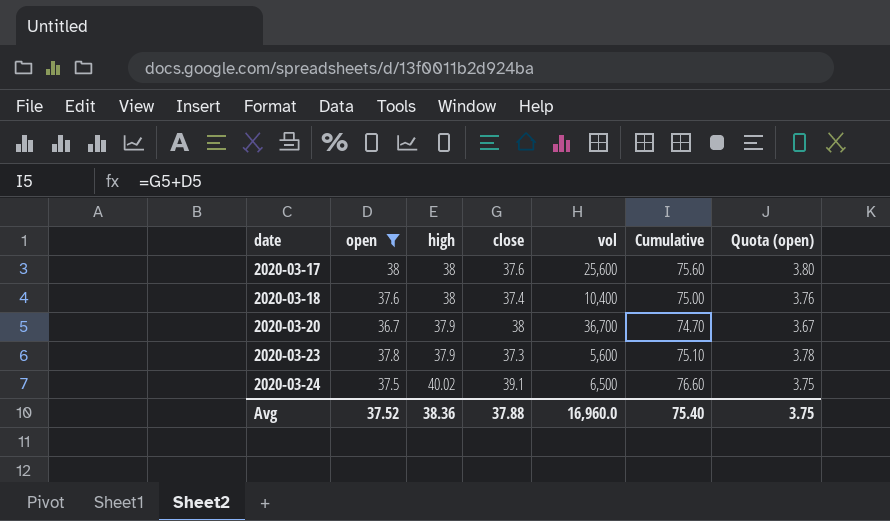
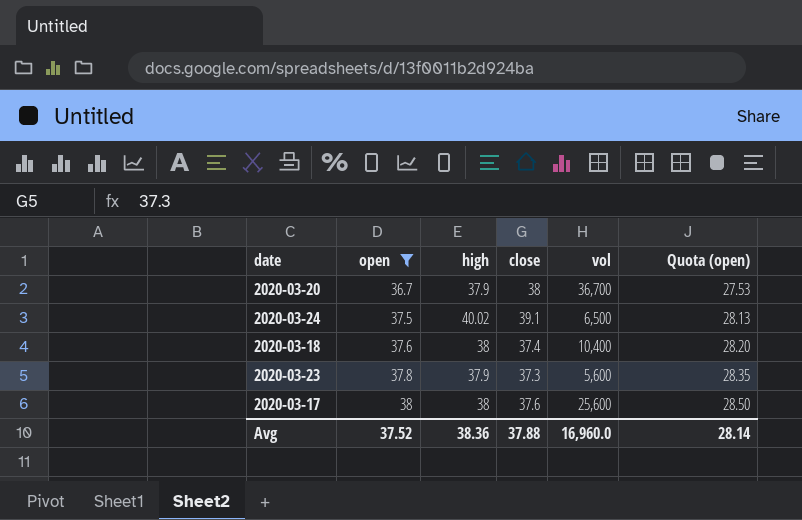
row order: date ascending -> open ascending
column Cumulative | formula: [open] + [close] -> none
column Quota (open) | formula: [open] * 0.1 -> [open] * 0.75
Avg | Quota (open): 3.75 -> 28.14

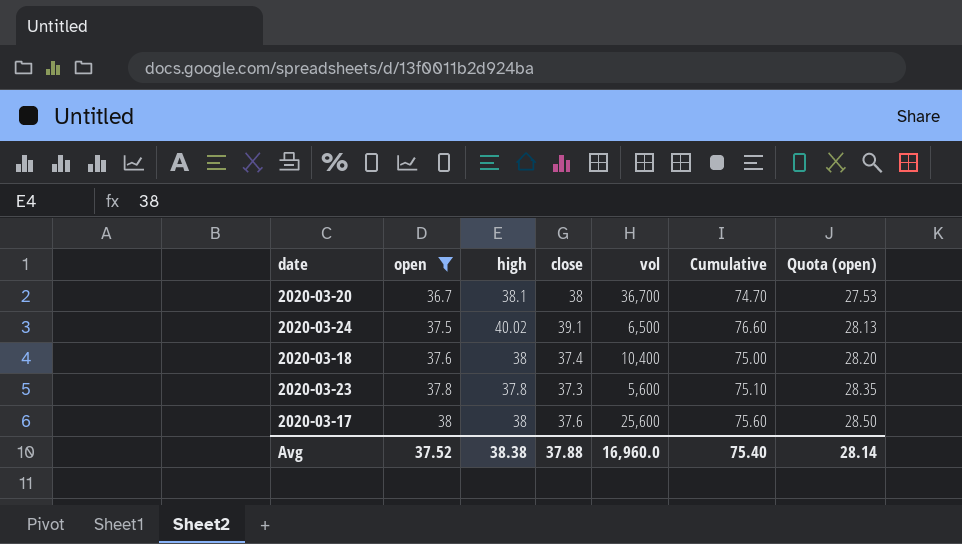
column Cumulative | formula: none -> [open] + [close]
2020-03-20 | high: 37.9 -> 38.1
2020-03-23 | high: 37.9 -> 37.8
Avg | high: 38.36 -> 38.38

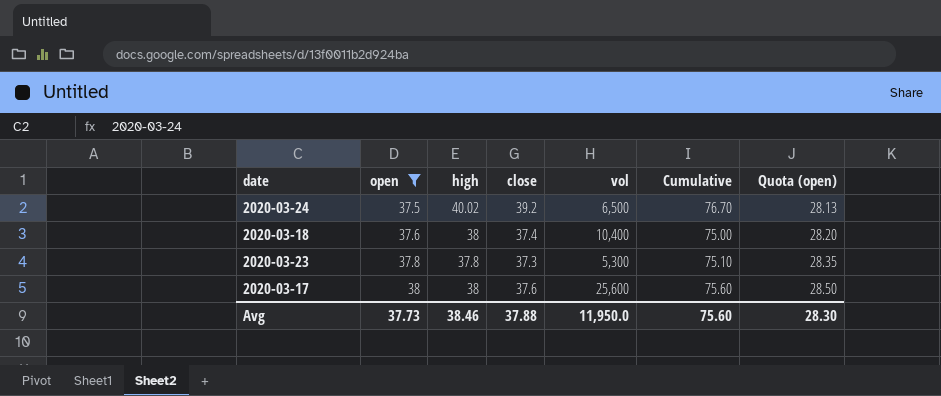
row 2020-03-20: 36.7 | 38.1 | 38 | 36,700 | 74.70 | 27.53 -> none
2020-03-24 | close: 39.1 -> 39.2
2020-03-24 | Cumulative: 76.60 -> 76.70
2020-03-23 | vol: 5,600 -> 5,300
Avg | open: 37.52 -> 37.73
Avg | high: 38.38 -> 38.46
Avg | vol: 16,960.0 -> 11,950.0
Avg | Cumulative: 75.40 -> 75.60
Avg | Quota (open): 28.14 -> 28.30

